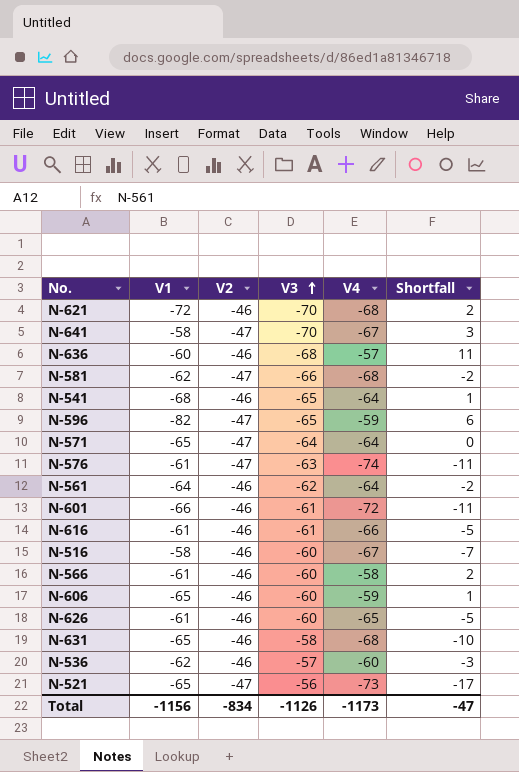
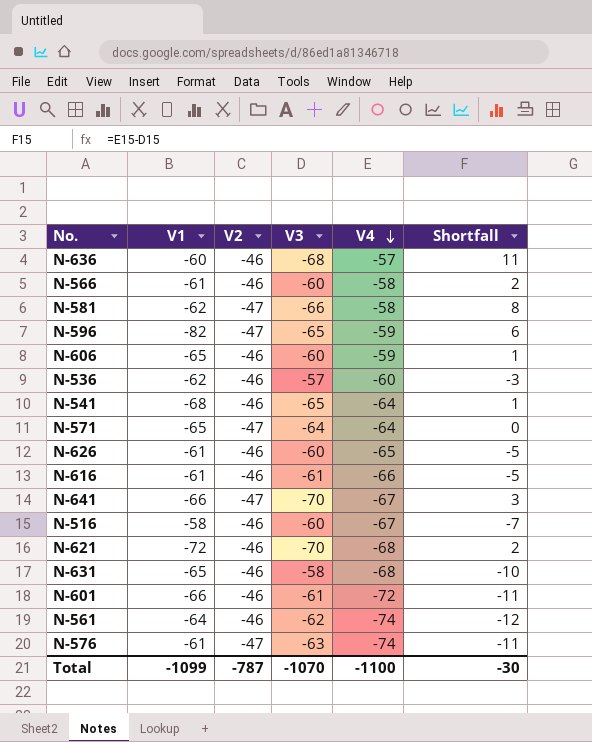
row order: V3 ascending -> V4 descending
row N-521: -65 | -47 | -56 | -73 | -17 -> none
N-581 | V4: -68 -> -58
N-581 | Shortfall: -2 -> 8
N-641 | V1: -58 -> -66
N-561 | V4: -64 -> -74
N-561 | Shortfall: -2 -> -12
Total | V1: -1156 -> -1099
Total | V2: -834 -> -787
Total | V3: -1126 -> -1070
Total | V4: -1173 -> -1100
Total | Shortfall: -47 -> -30

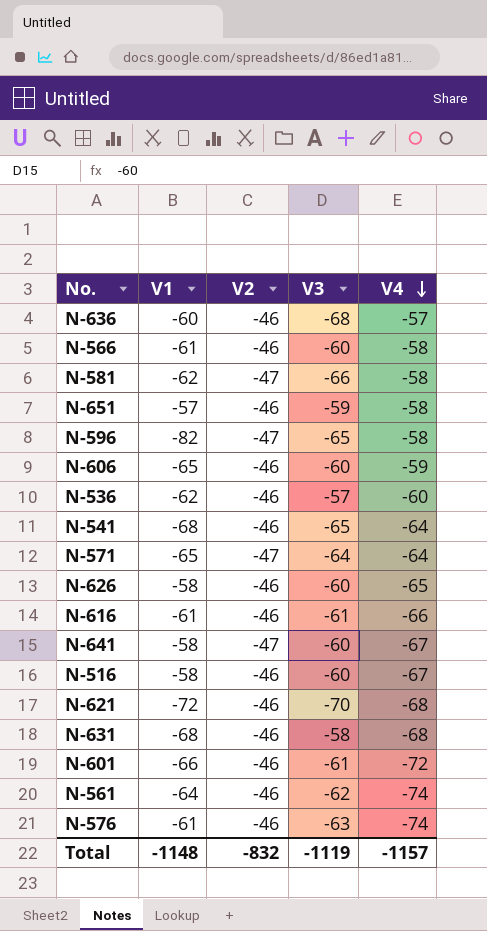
column Shortfall | formula: [V4] - [V3] -> none
row N-651: none -> -57 | -46 | -59 | -58
N-596 | V4: -59 -> -58
N-626 | V1: -61 -> -58
N-641 | V1: -66 -> -58
N-641 | V3: -70 -> -60
N-631 | V1: -65 -> -68
N-576 | V2: -47 -> -46
Total | V1: -1099 -> -1148
Total | V2: -787 -> -832
Total | V3: -1070 -> -1119
Total | V4: -1100 -> -1157

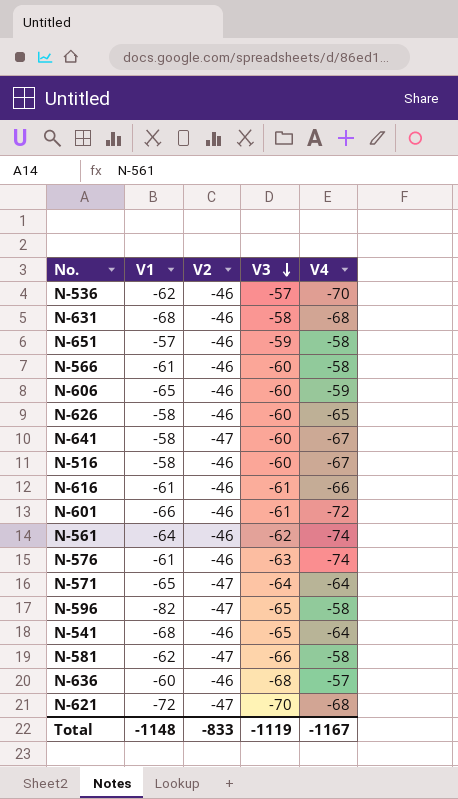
row order: V4 descending -> V3 descending
N-536 | V4: -60 -> -70
N-621 | V2: -46 -> -47
Total | V2: -832 -> -833
Total | V4: -1157 -> -1167

